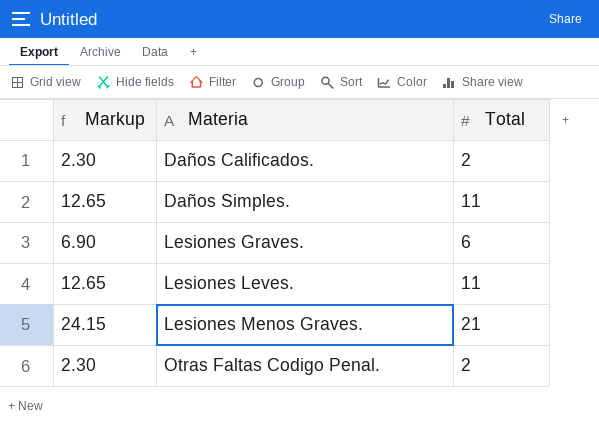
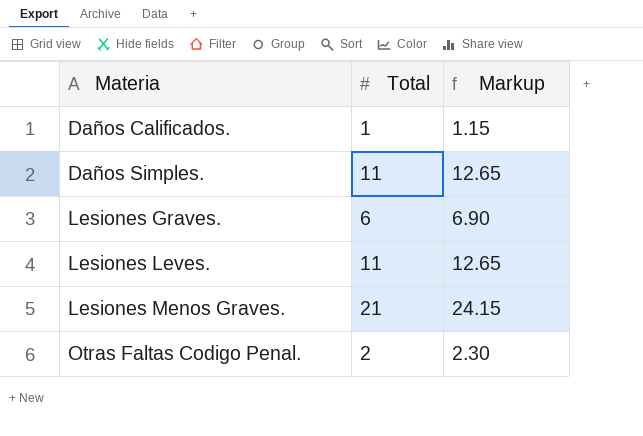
column Markup | position: 1 -> 3
Daños Calificados. | Total: 2 -> 1
Daños Calificados. | Markup: 2.30 -> 1.15

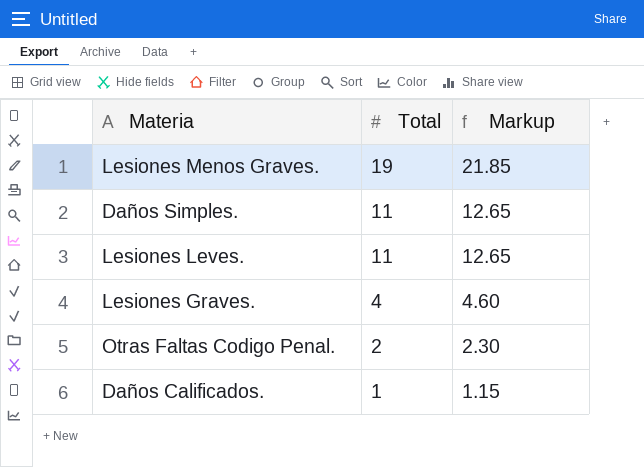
row order: Materia ascending -> Total descending
Lesiones Menos Graves. | Total: 21 -> 19
Lesiones Menos Graves. | Markup: 24.15 -> 21.85
Lesiones Graves. | Total: 6 -> 4
Lesiones Graves. | Markup: 6.90 -> 4.60

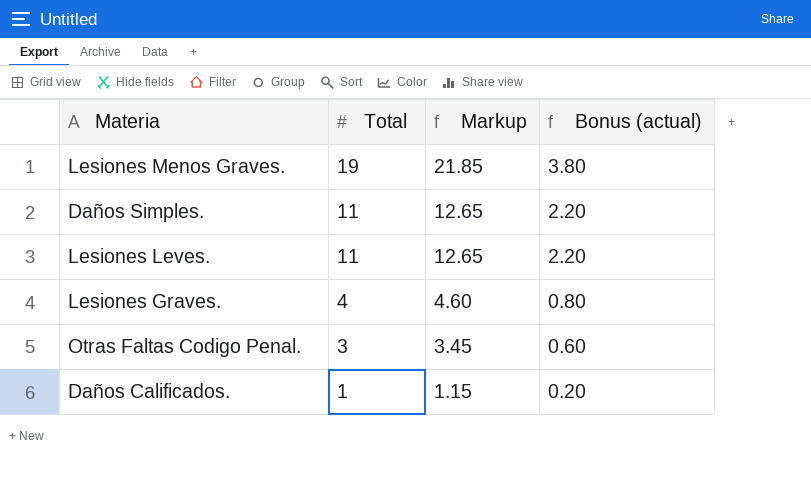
column Bonus (actual) | formula: none -> [Total] * 0.2
Otras Faltas Codigo Penal. | Total: 2 -> 3
Otras Faltas Codigo Penal. | Markup: 2.30 -> 3.45

